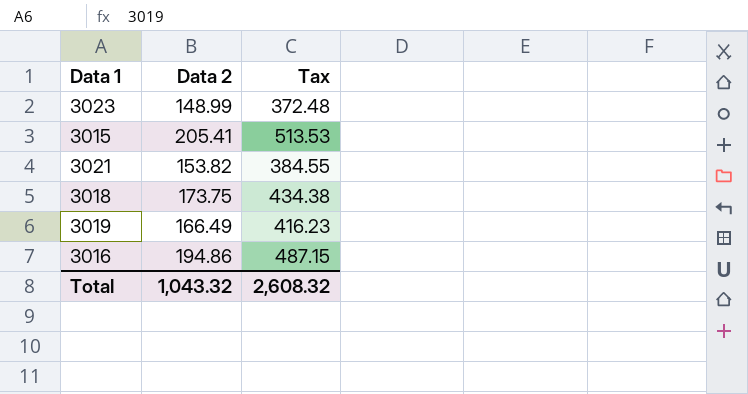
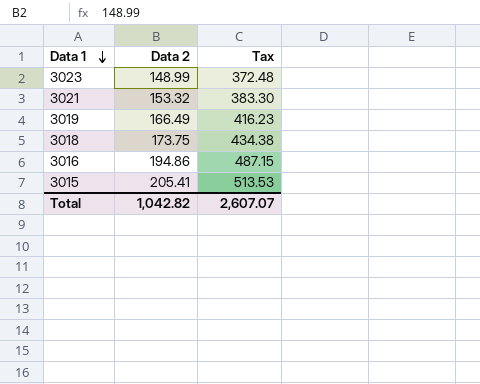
row order: none -> Data 1 descending
3021 | Data 2: 153.82 -> 153.32
3021 | Tax: 384.55 -> 383.30
Total | Data 2: 1,043.32 -> 1,042.82
Total | Tax: 2,608.32 -> 2,607.07

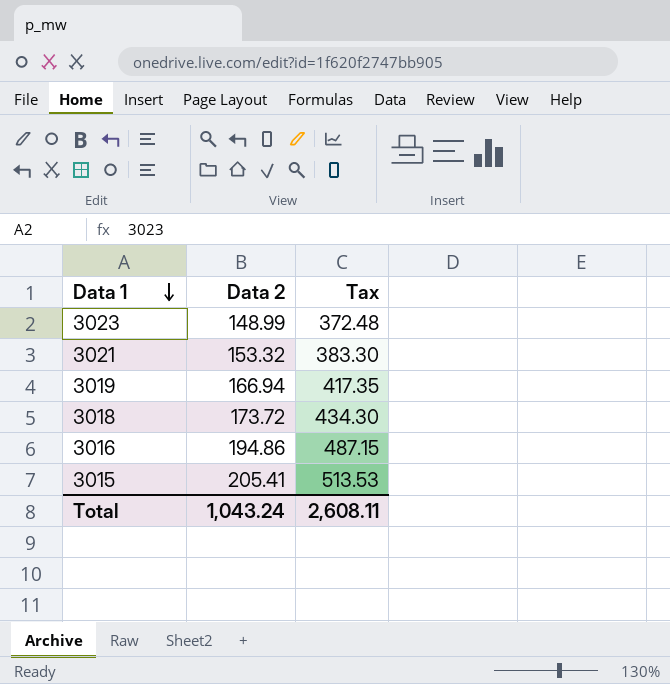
3019 | Data 2: 166.49 -> 166.94
3019 | Tax: 416.23 -> 417.35
3018 | Data 2: 173.75 -> 173.72
3018 | Tax: 434.38 -> 434.30
Total | Data 2: 1,042.82 -> 1,043.24
Total | Tax: 2,607.07 -> 2,608.11

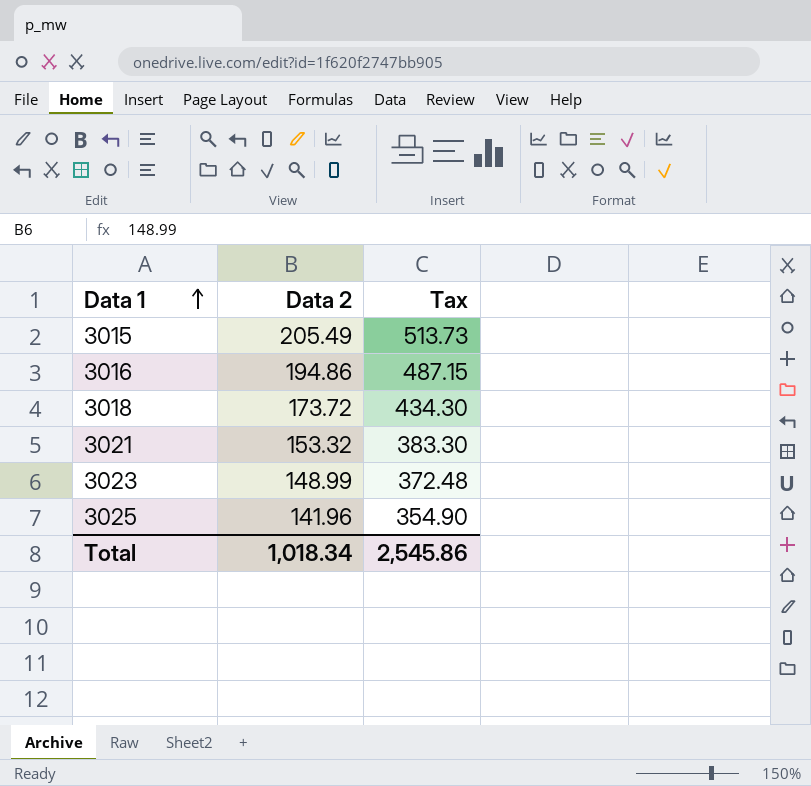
row order: Data 1 descending -> Data 1 ascending
row 3019: 166.94 | 417.35 -> none
3015 | Data 2: 205.41 -> 205.49
3015 | Tax: 513.53 -> 513.73
row 3025: none -> 141.96 | 354.90
Total | Data 2: 1,043.24 -> 1,018.34
Total | Tax: 2,608.11 -> 2,545.86

